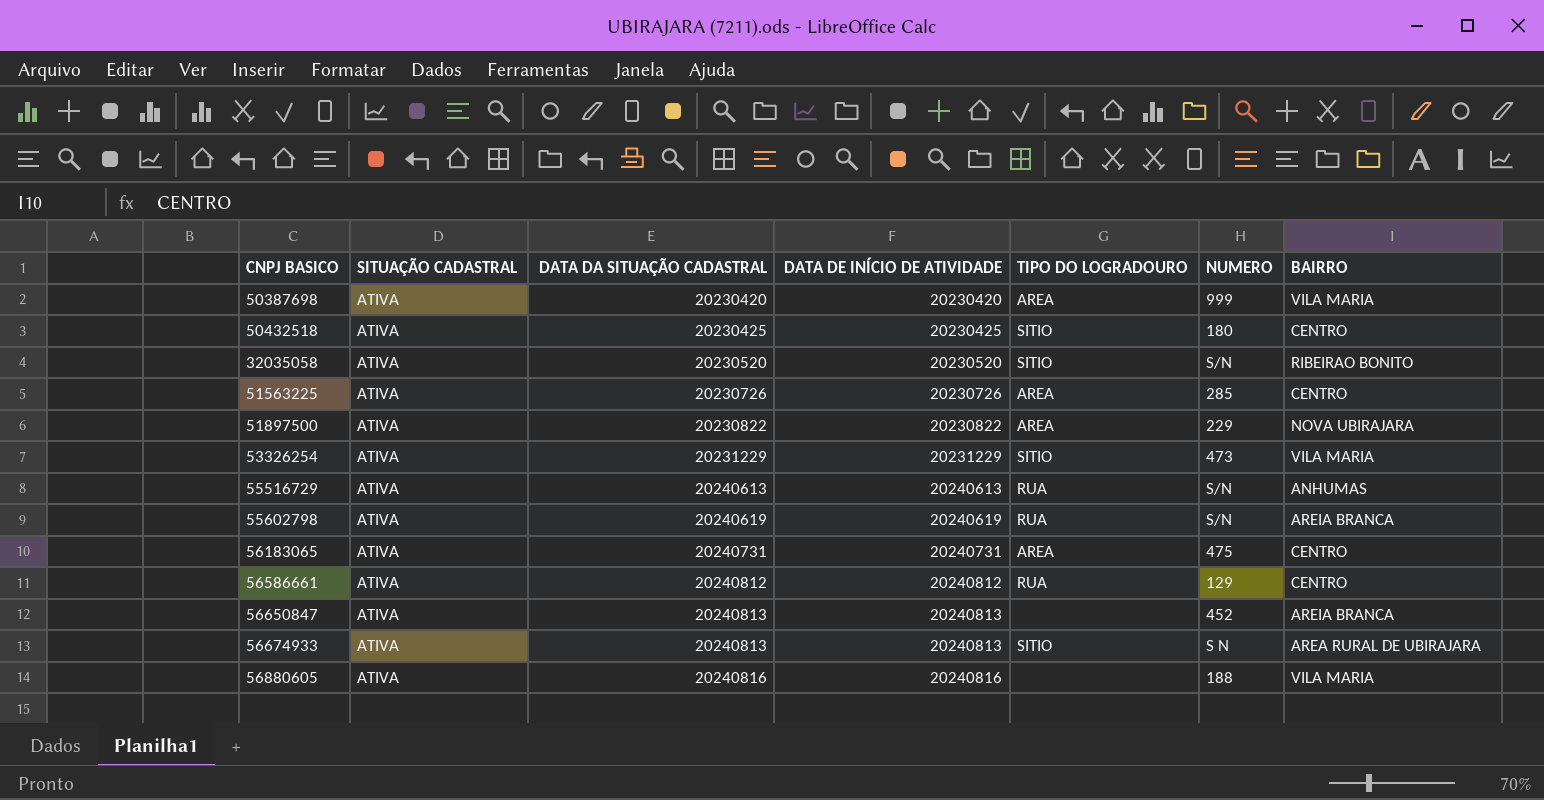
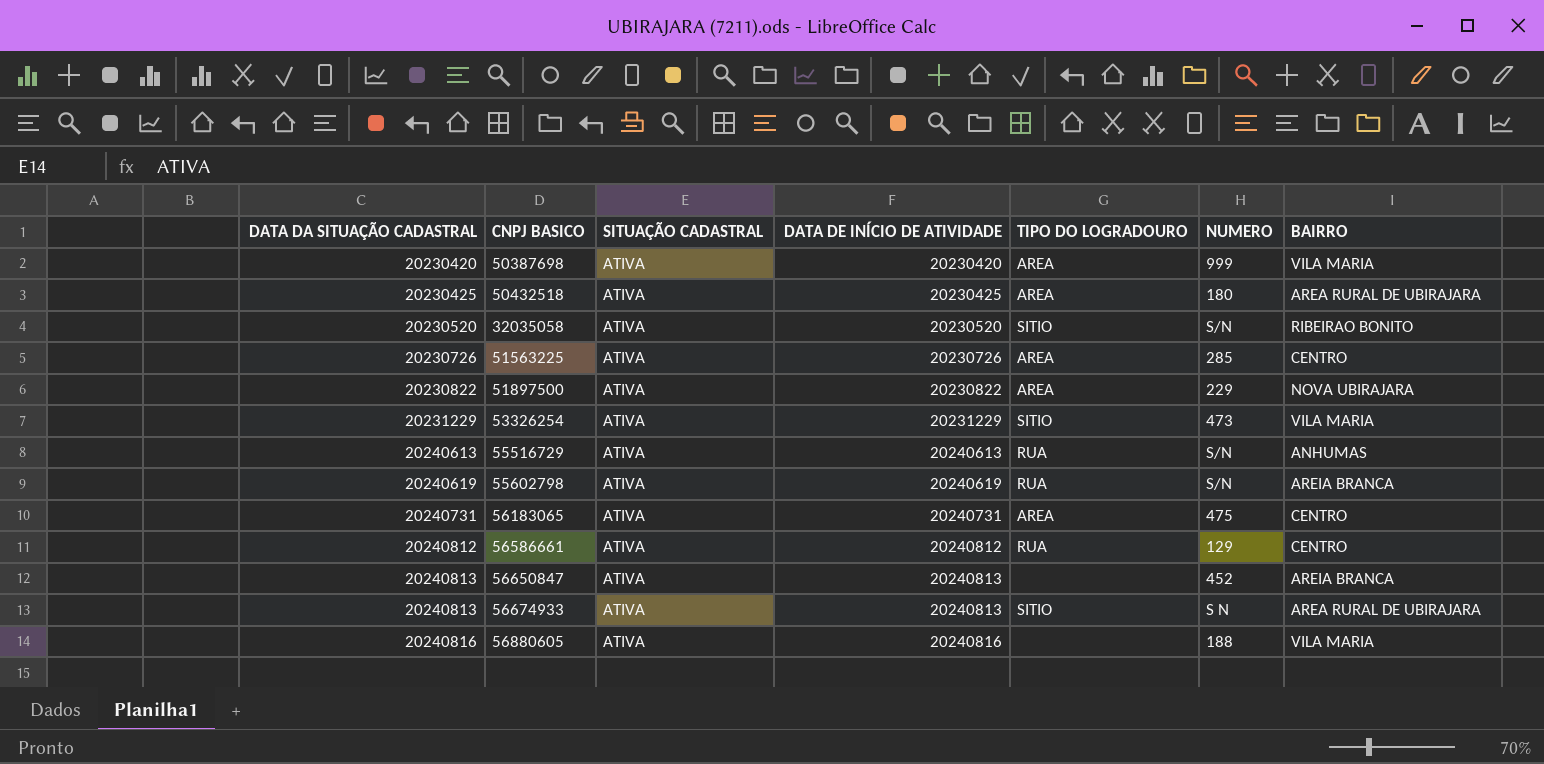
column DATA DA SITUAÇÃO CADASTRAL | position: 3 -> 1
50432518 | TIPO DO LOGRADOURO: SITIO -> AREA
50432518 | BAIRRO: CENTRO -> AREA RURAL DE UBIRAJARA

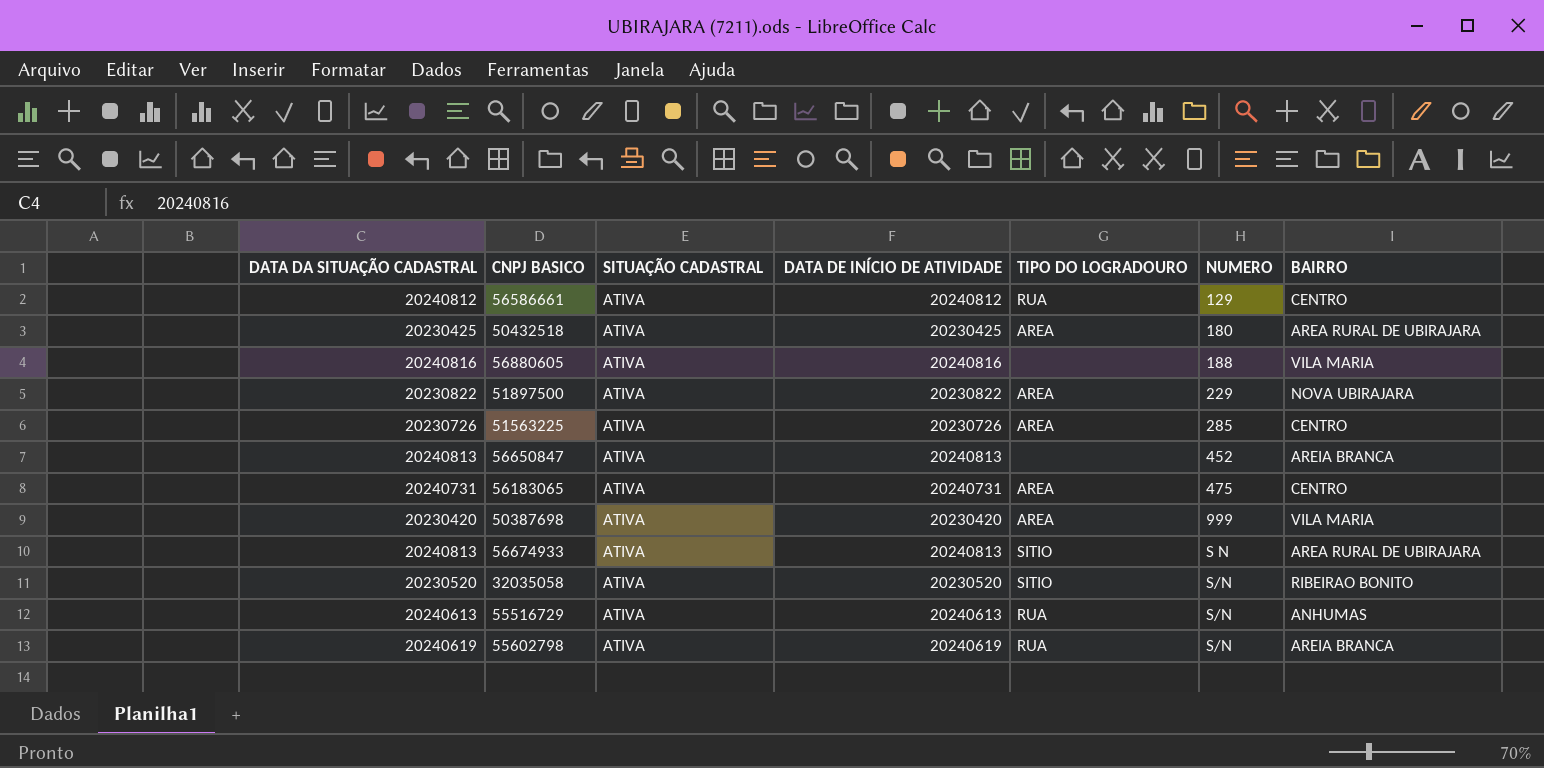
row order: DATA DA SITUAÇÃO CADASTRAL ascending -> NUMERO ascending
row 53326254: 20231229 | ATIVA | 20231229 | SITIO | 473 | VILA MARIA -> none

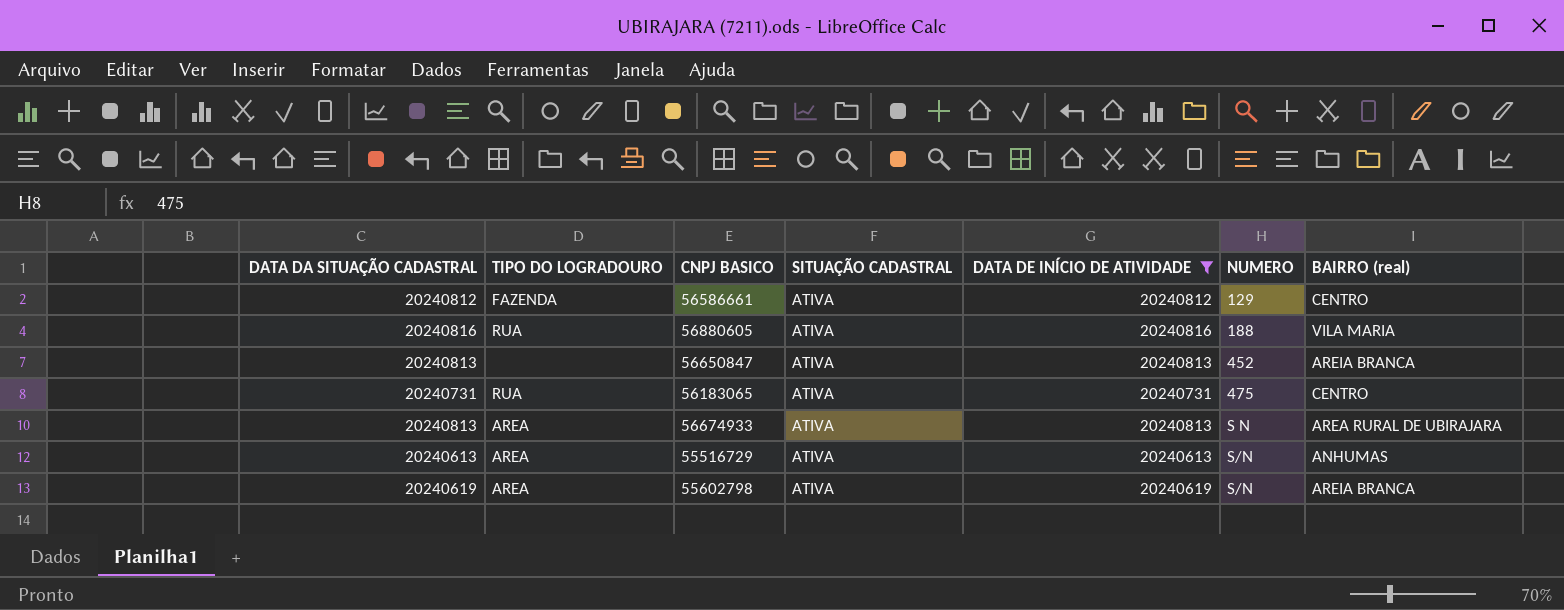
filter: none -> DATA DE INÍCIO DE ATIVIDADE >= 20240613
column TIPO DO LOGRADOURO | position: 5 -> 2
column name: BAIRRO -> BAIRRO (real)
56586661 | TIPO DO LOGRADOURO: RUA -> FAZENDA
56880605 | TIPO DO LOGRADOURO: none -> RUA
56183065 | TIPO DO LOGRADOURO: AREA -> RUA
56674933 | TIPO DO LOGRADOURO: SITIO -> AREA
55516729 | TIPO DO LOGRADOURO: RUA -> AREA
55602798 | TIPO DO LOGRADOURO: RUA -> AREA

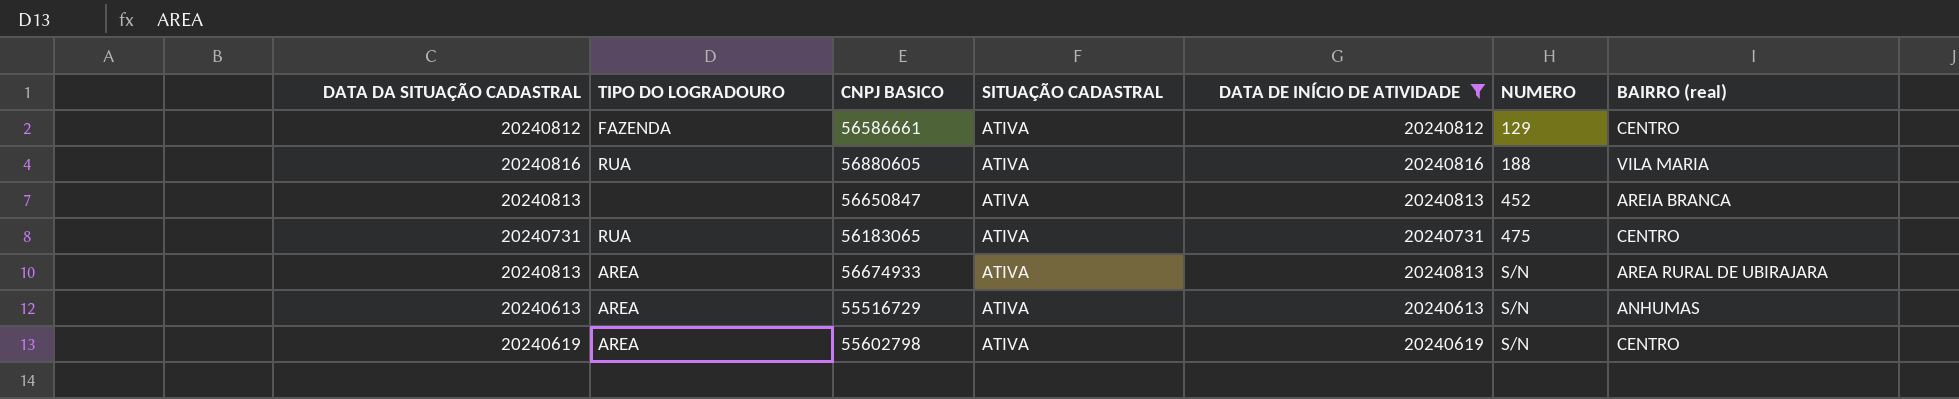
56674933 | NUMERO: S N -> S/N
55602798 | BAIRRO (real): AREIA BRANCA -> CENTRO

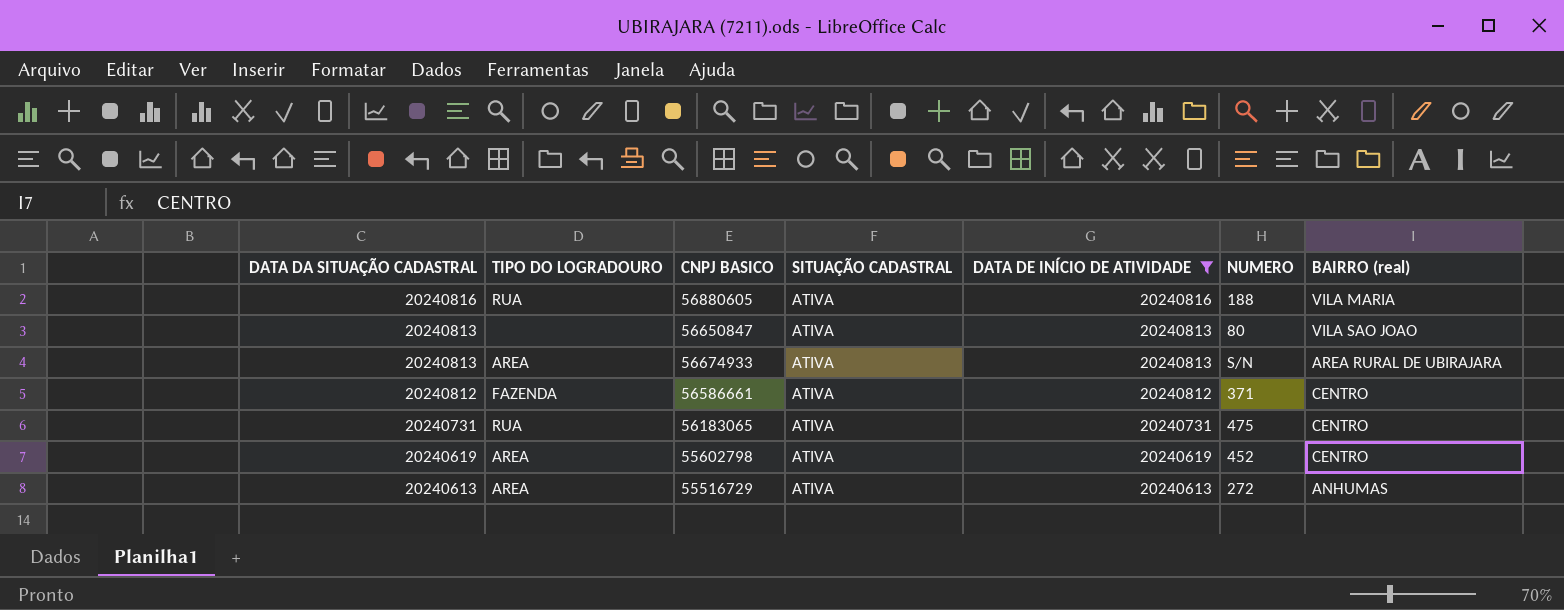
row order: NUMERO ascending -> DATA DA SITUAÇÃO CADASTRAL descending
56650847 | NUMERO: 452 -> 80
56650847 | BAIRRO (real): AREIA BRANCA -> VILA SAO JOAO
56586661 | NUMERO: 129 -> 371
55602798 | NUMERO: S/N -> 452
55516729 | NUMERO: S/N -> 272

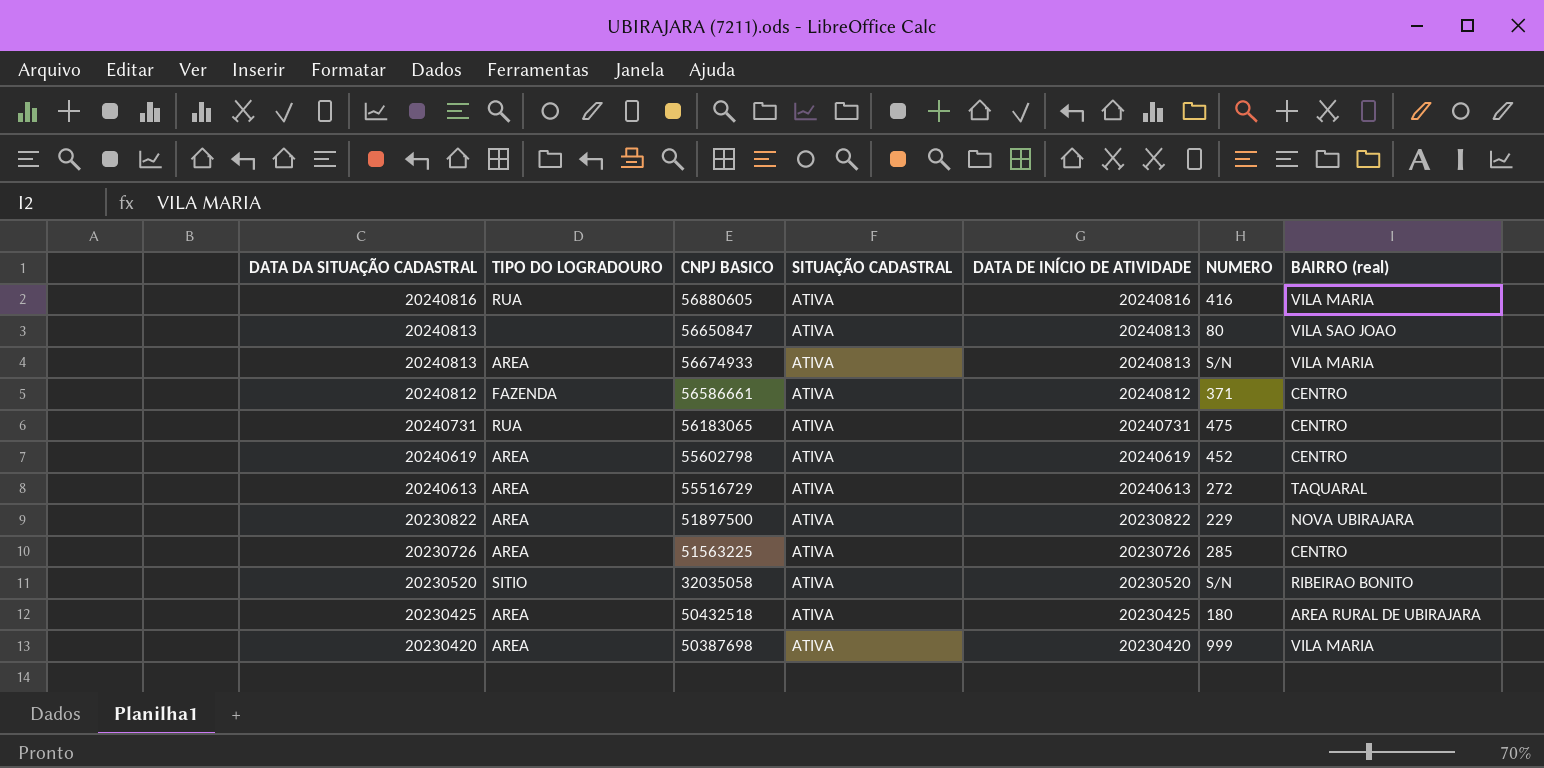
filter: DATA DE INÍCIO DE ATIVIDADE >= 20240613 -> none
56880605 | NUMERO: 188 -> 416
56674933 | BAIRRO (real): AREA RURAL DE UBIRAJARA -> VILA MARIA
55516729 | BAIRRO (real): ANHUMAS -> TAQUARAL

